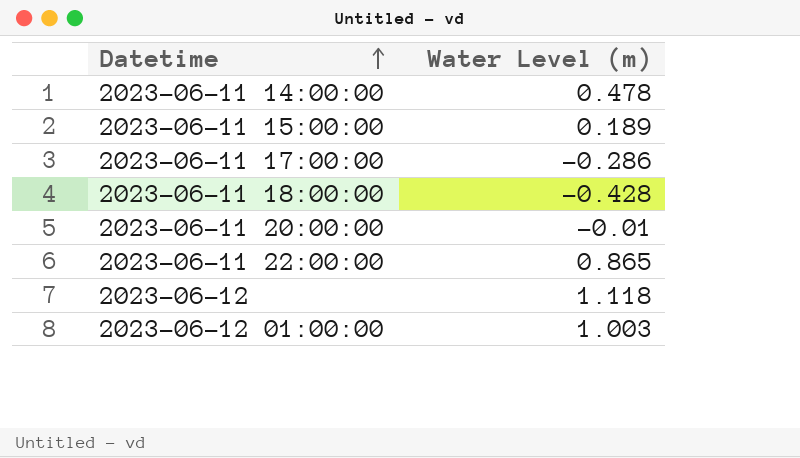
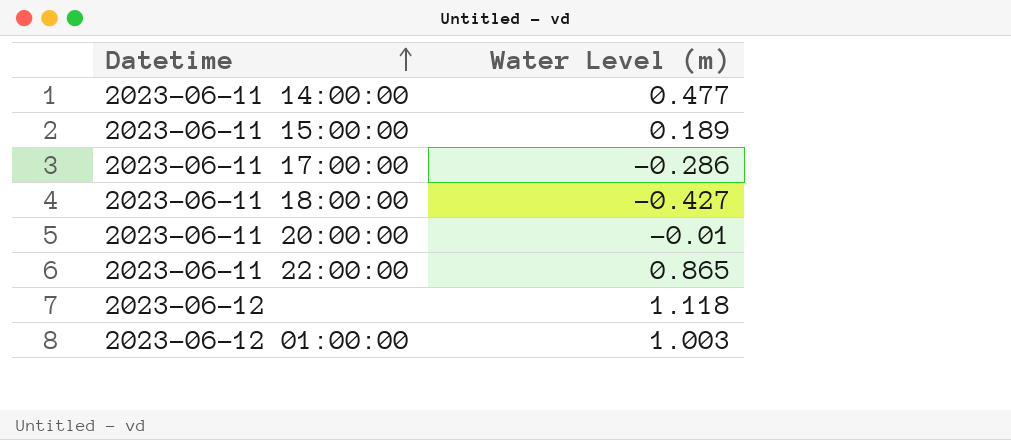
2023-06-11 14:00:00 | Water Level (m): 0.478 -> 0.477
2023-06-11 18:00:00 | Water Level (m): -0.428 -> -0.427

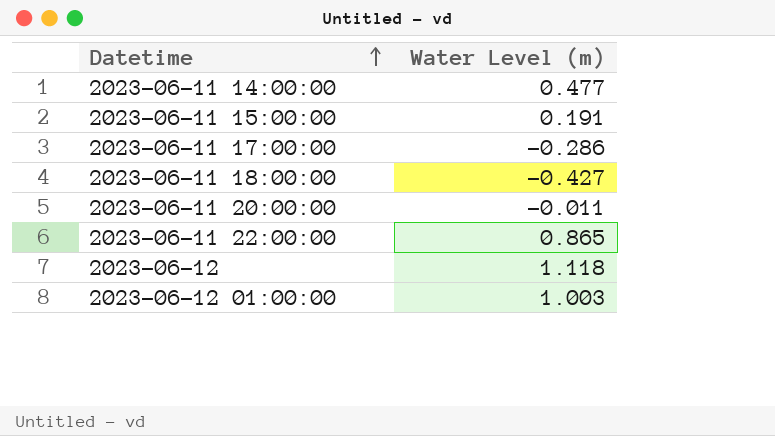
2023-06-11 15:00:00 | Water Level (m): 0.189 -> 0.191
2023-06-11 20:00:00 | Water Level (m): -0.01 -> -0.011

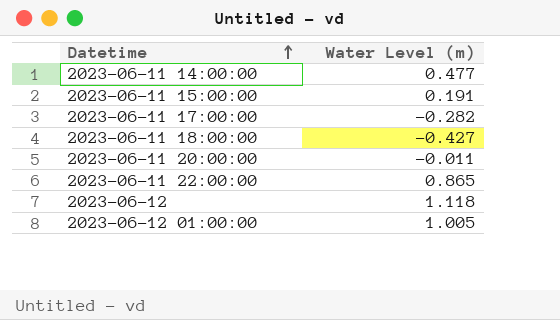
2023-06-11 17:00:00 | Water Level (m): -0.286 -> -0.282
2023-06-12 01:00:00 | Water Level (m): 1.003 -> 1.005

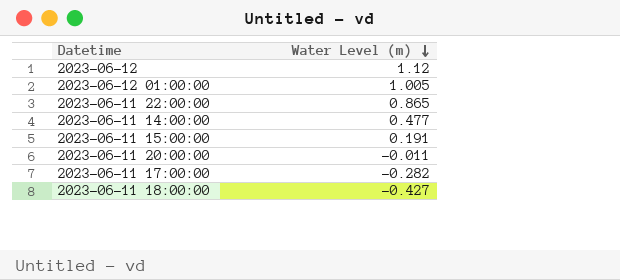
row order: Datetime ascending -> Water Level (m) descending
2023-06-12 | Water Level (m): 1.118 -> 1.12

